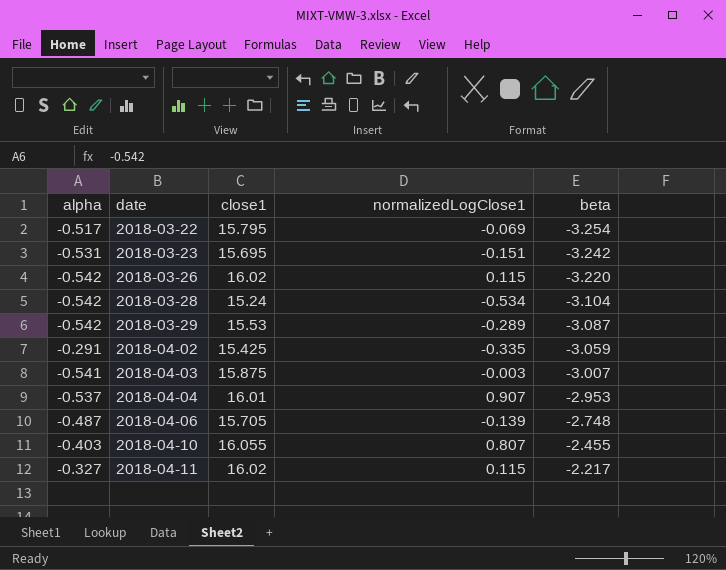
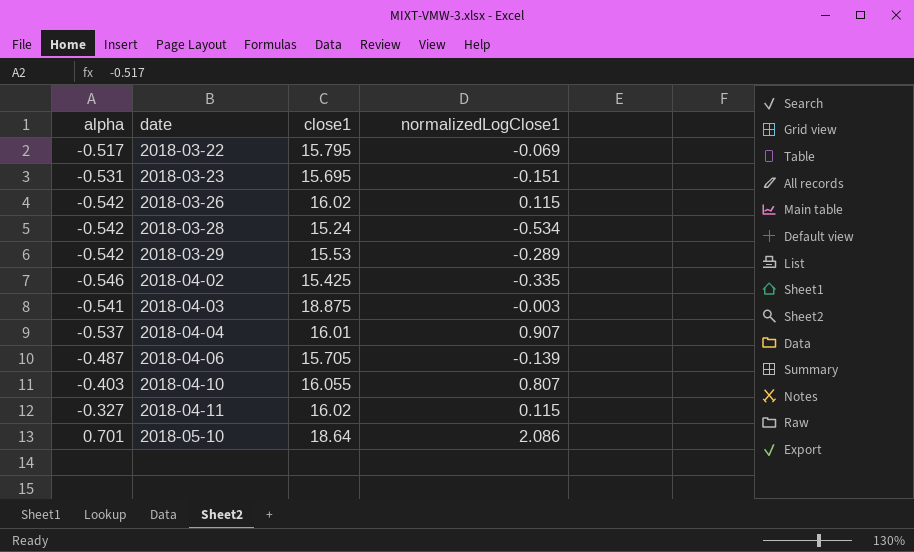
column beta | position: 5 -> none
2018-04-02 | alpha: -0.291 -> -0.546
2018-04-03 | close1: 15.875 -> 18.875
row 2018-05-10: none -> 0.701 | 18.64 | 2.086

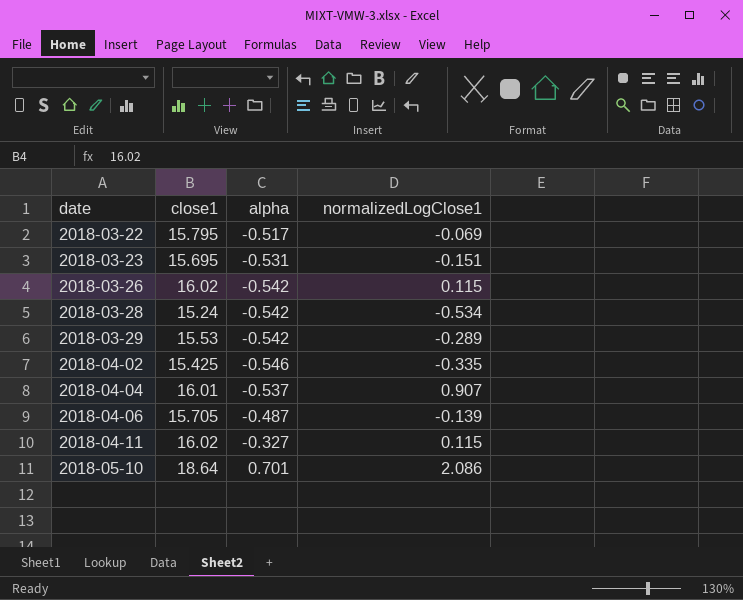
column alpha | position: 1 -> 3
row 2018-04-03: -0.541 | 18.875 | -0.003 -> none
row 2018-04-10: -0.403 | 16.055 | 0.807 -> none

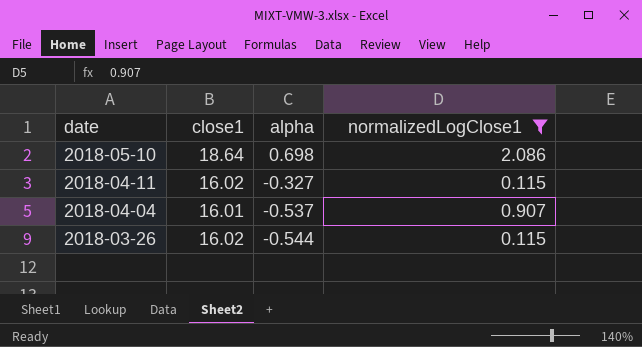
filter: none -> normalizedLogClose1 >= 0.115
row order: date ascending -> date descending
2018-05-10 | alpha: 0.701 -> 0.698
2018-03-26 | alpha: -0.542 -> -0.544

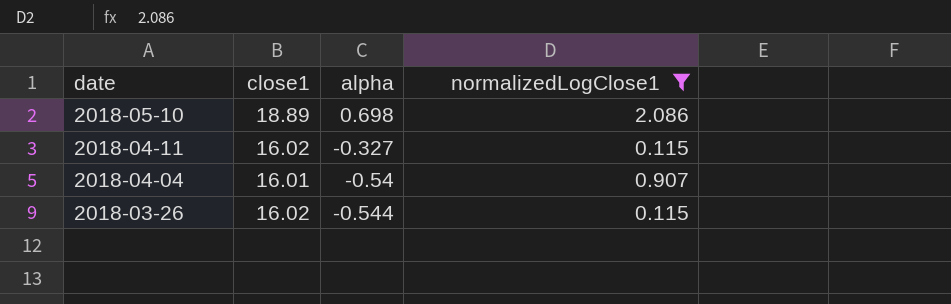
2018-05-10 | close1: 18.64 -> 18.89
2018-04-04 | alpha: -0.537 -> -0.54

